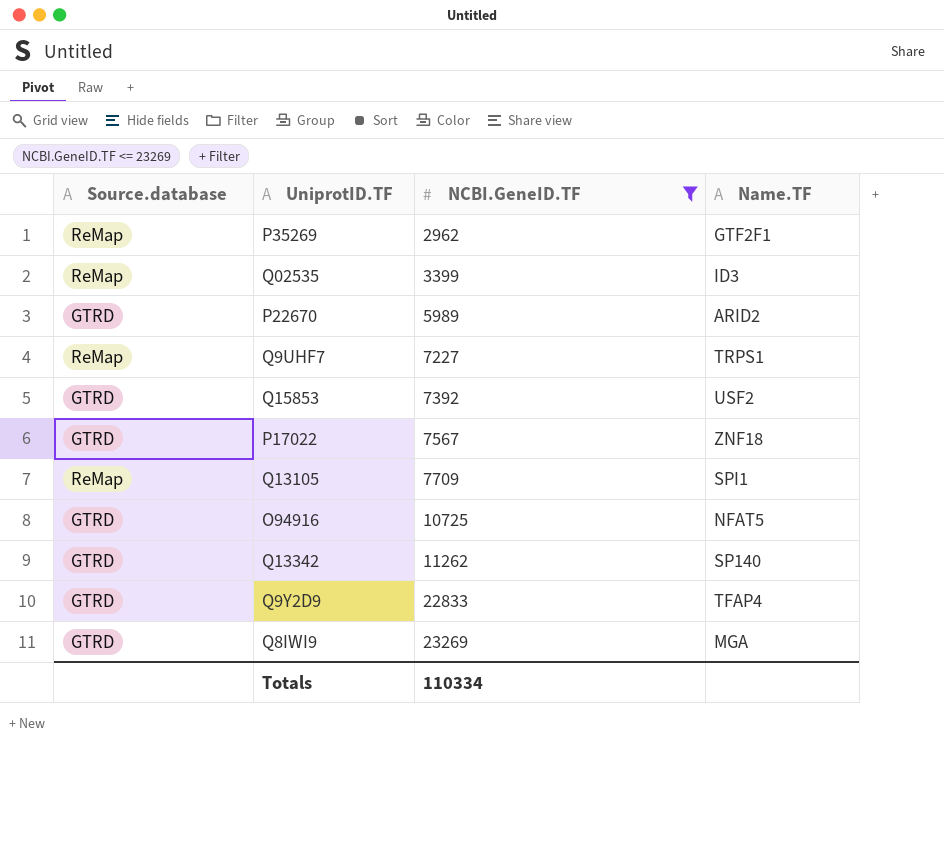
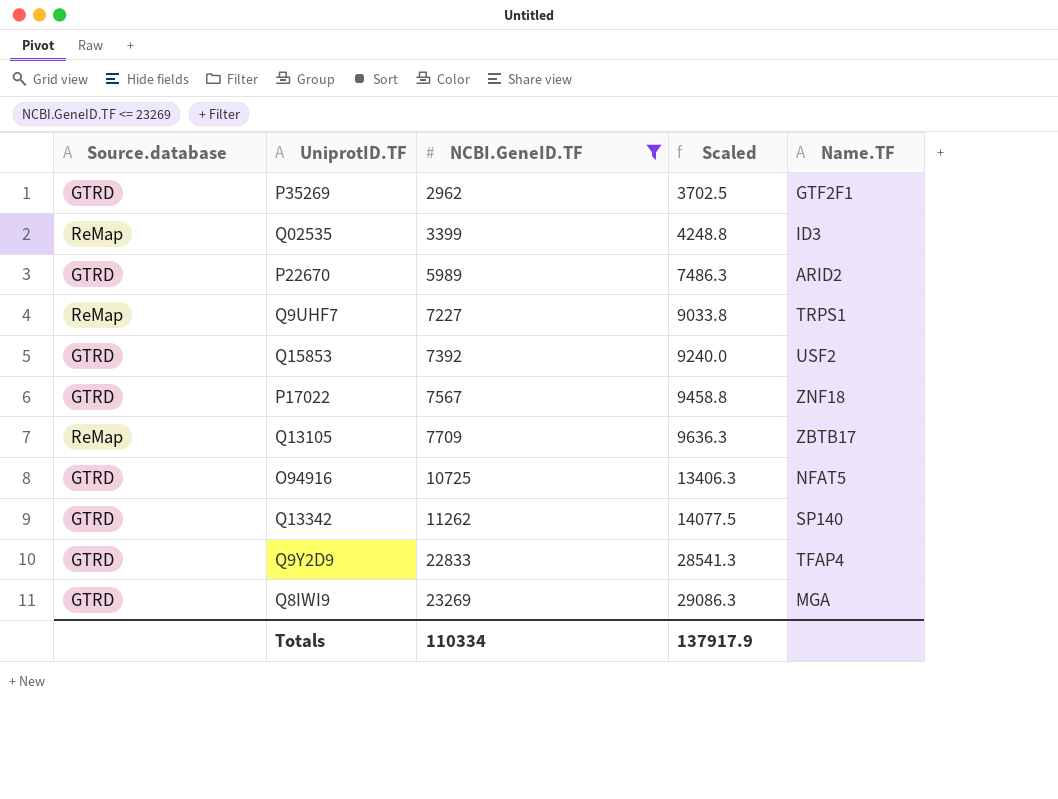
column Scaled | formula: none -> [NCBI.GeneID.TF] * 1.25
P35269 | Source.database: ReMap -> GTRD
Q13105 | Name.TF: SPI1 -> ZBTB17

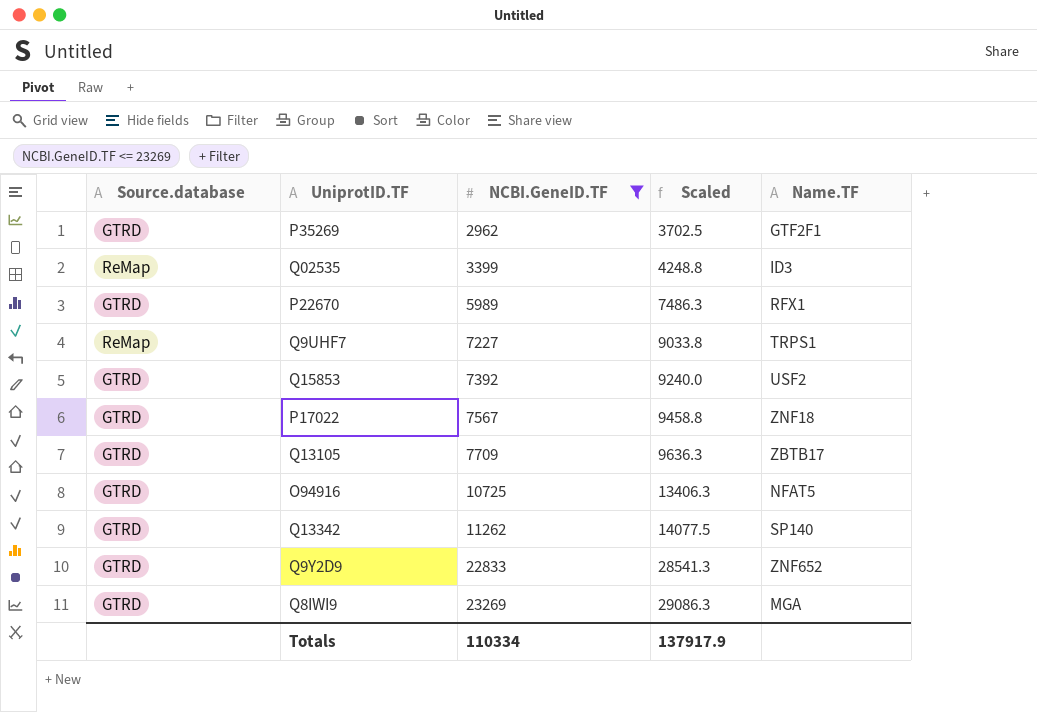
P22670 | Name.TF: ARID2 -> RFX1
Q13105 | Source.database: ReMap -> GTRD
Q9Y2D9 | Name.TF: TFAP4 -> ZNF652

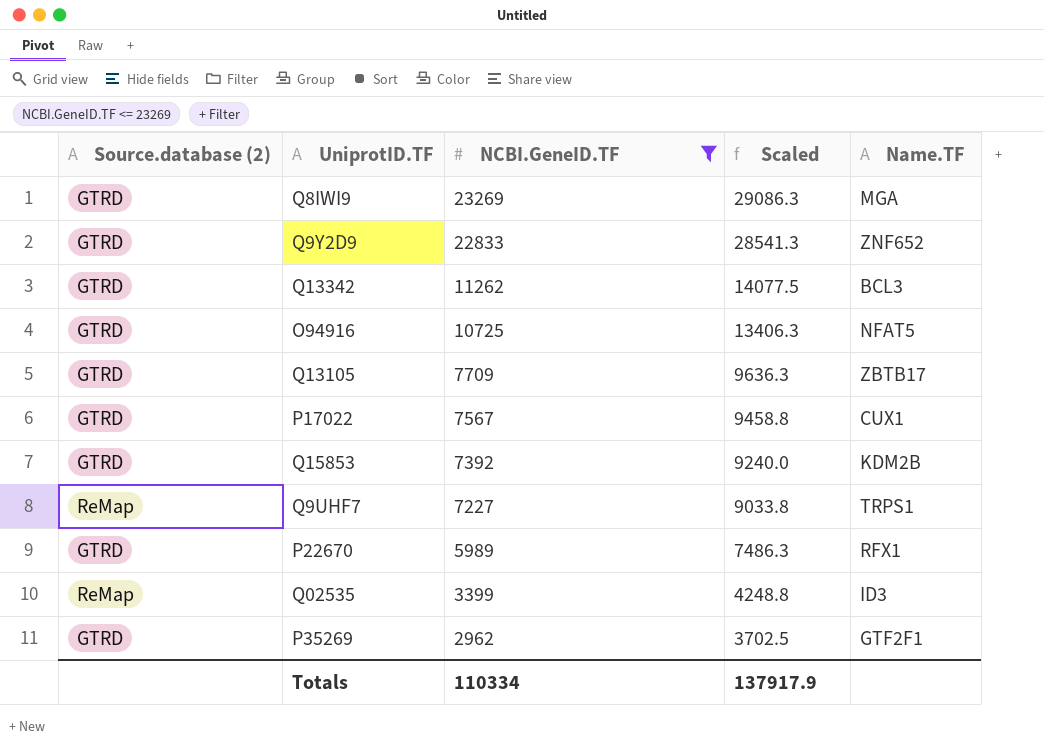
row order: NCBI.GeneID.TF ascending -> NCBI.GeneID.TF descending
column name: Source.database -> Source.database (2)
Q13342 | Name.TF: SP140 -> BCL3
P17022 | Name.TF: ZNF18 -> CUX1
Q15853 | Name.TF: USF2 -> KDM2B

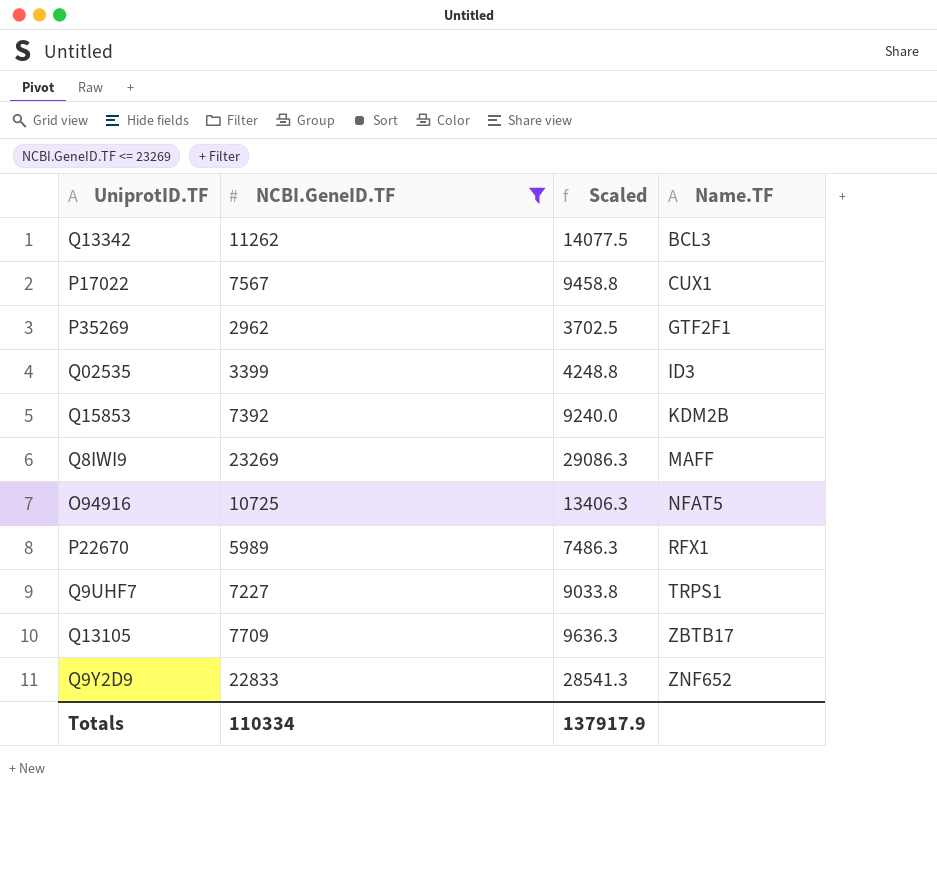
row order: NCBI.GeneID.TF descending -> Name.TF ascending
column Source.database (2) | position: 1 -> none
Q8IWI9 | Name.TF: MGA -> MAFF

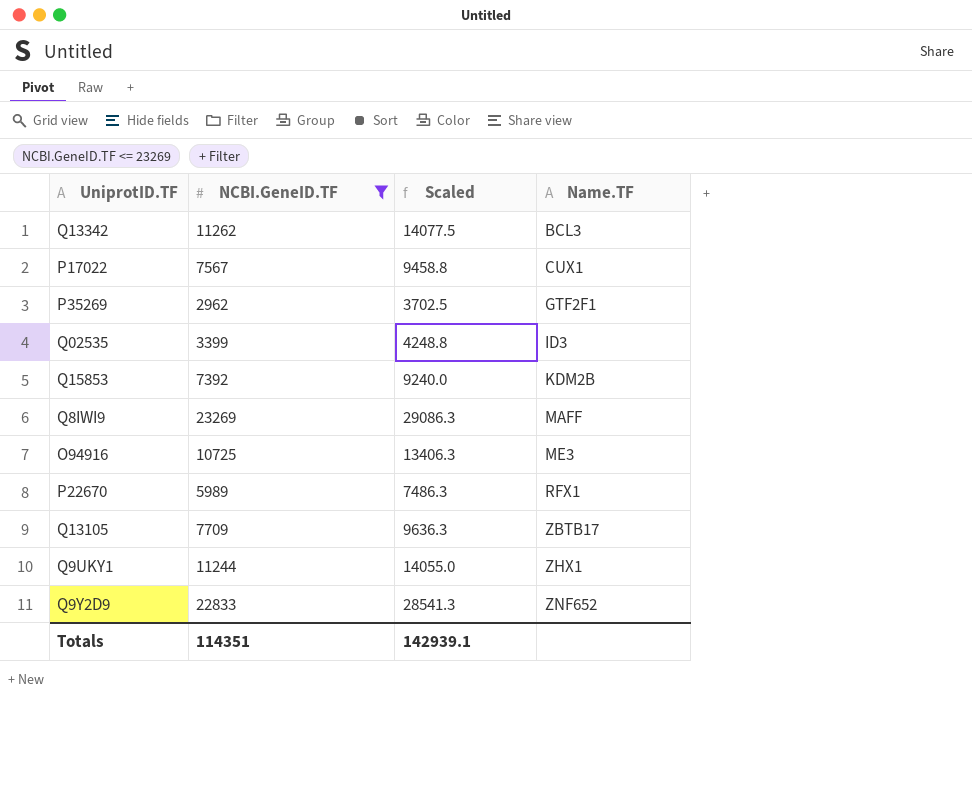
row Q9UHF7: 7227 | 9033.8 | TRPS1 -> none
O94916 | Name.TF: NFAT5 -> ME3
row Q9UKY1: none -> 11244 | 14055.0 | ZHX1
Totals | NCBI.GeneID.TF: 110334 -> 114351
Totals | Scaled: 137917.9 -> 142939.1

